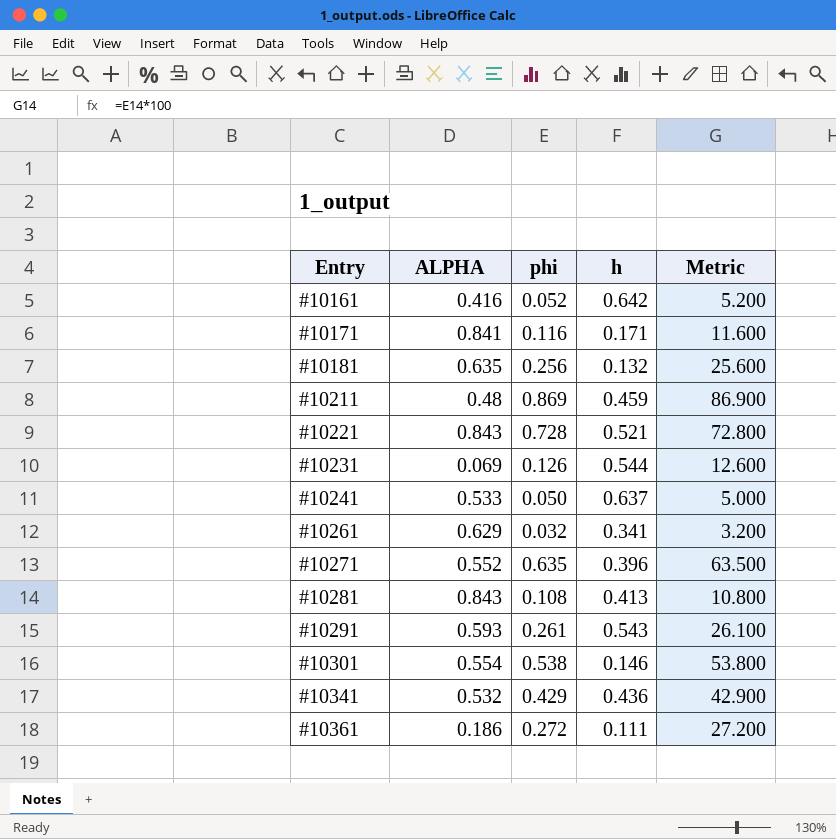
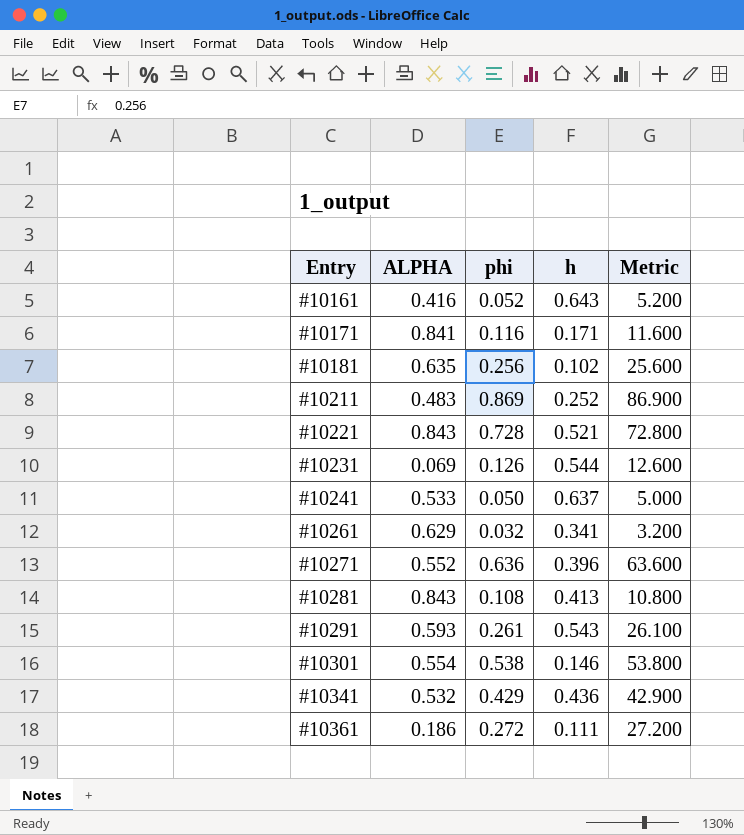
#10161 | h: 0.642 -> 0.643
#10181 | h: 0.132 -> 0.102
#10211 | ALPHA: 0.48 -> 0.483
#10211 | h: 0.459 -> 0.252
#10271 | phi: 0.635 -> 0.636
#10271 | Metric: 63.500 -> 63.600

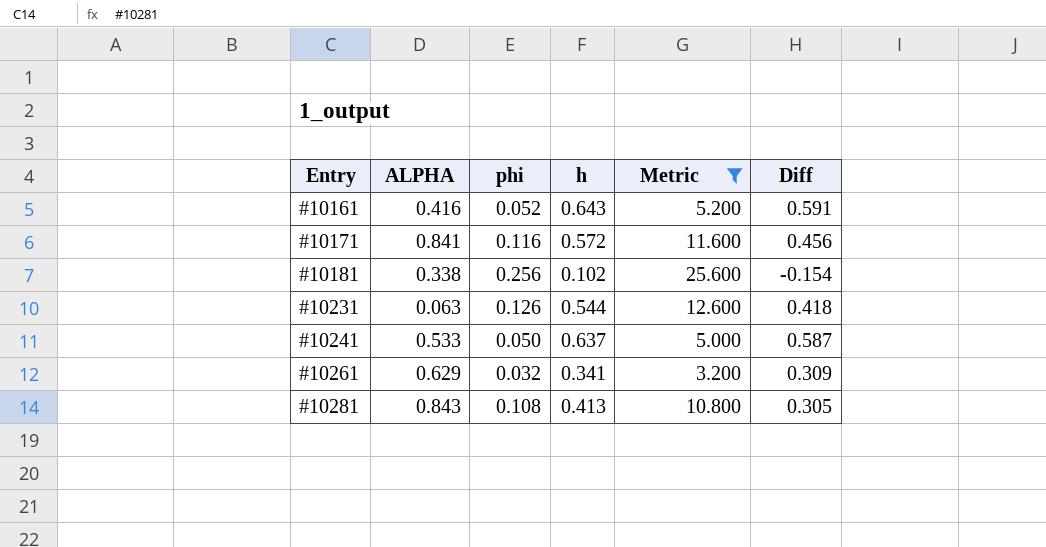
filter: none -> Metric <= 25.600
column Diff | formula: none -> [h] - [phi]
#10171 | h: 0.171 -> 0.572
#10181 | ALPHA: 0.635 -> 0.338
#10231 | ALPHA: 0.069 -> 0.063

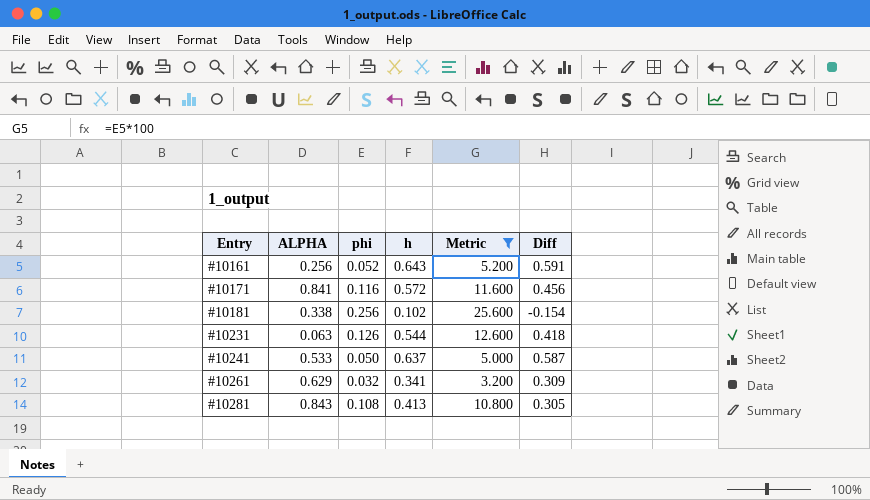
#10161 | ALPHA: 0.416 -> 0.256

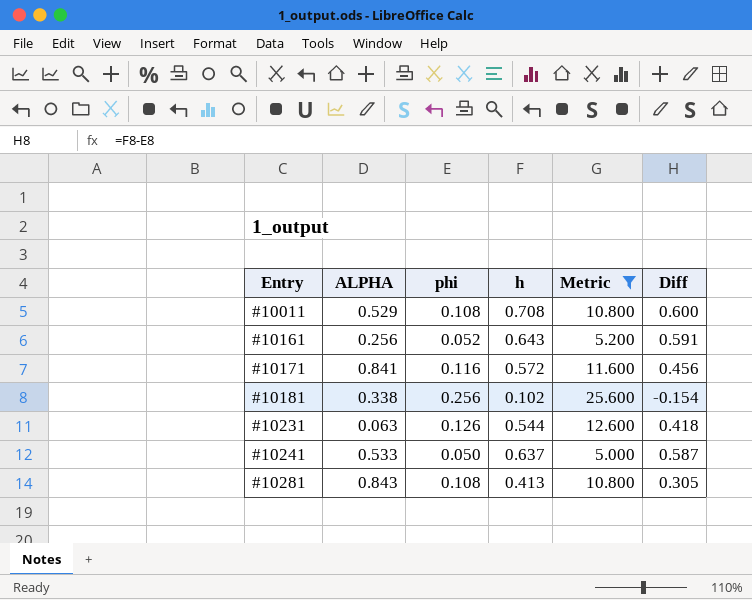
row #10261: 0.629 | 0.032 | 0.341 | 3.200 | 0.309 -> none
row #10011: none -> 0.529 | 0.108 | 0.708 | 10.800 | 0.600

